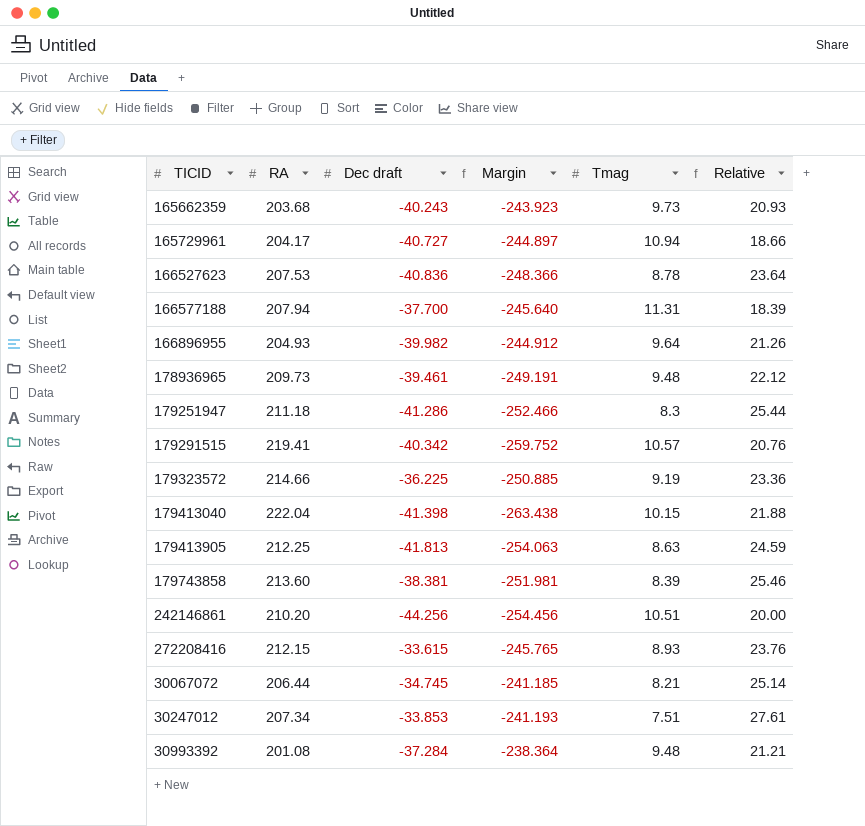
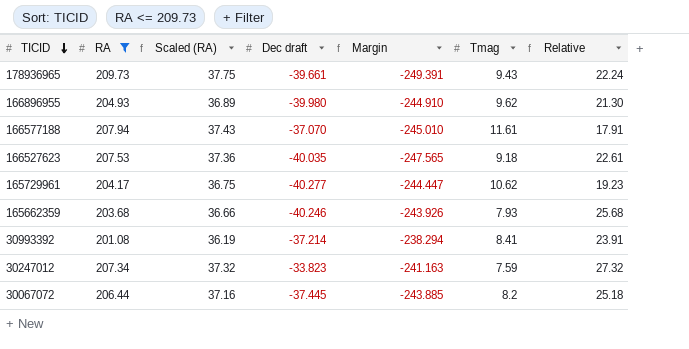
filter: none -> RA <= 209.73
row order: none -> TICID descending
column Scaled (RA) | formula: none -> [RA] * 0.18
178936965 | Dec draft: -39.461 -> -39.661
178936965 | Margin: -249.191 -> -249.391
178936965 | Tmag: 9.48 -> 9.43
178936965 | Relative: 22.12 -> 22.24
166896955 | Dec draft: -39.982 -> -39.980
166896955 | Margin: -244.912 -> -244.910
166896955 | Tmag: 9.64 -> 9.62
166896955 | Relative: 21.26 -> 21.30
166577188 | Dec draft: -37.700 -> -37.070
166577188 | Margin: -245.640 -> -245.010
166577188 | Tmag: 11.31 -> 11.61
166577188 | Relative: 18.39 -> 17.91
166527623 | Dec draft: -40.836 -> -40.035
166527623 | Margin: -248.366 -> -247.565
166527623 | Tmag: 8.78 -> 9.18
166527623 | Relative: 23.64 -> 22.61
165729961 | Dec draft: -40.727 -> -40.277
165729961 | Margin: -244.897 -> -244.447
165729961 | Tmag: 10.94 -> 10.62
165729961 | Relative: 18.66 -> 19.23
165662359 | Dec draft: -40.243 -> -40.246
165662359 | Margin: -243.923 -> -243.926
165662359 | Tmag: 9.73 -> 7.93
165662359 | Relative: 20.93 -> 25.68
30993392 | Dec draft: -37.284 -> -37.214
30993392 | Margin: -238.364 -> -238.294
30993392 | Tmag: 9.48 -> 8.41
30993392 | Relative: 21.21 -> 23.91
30247012 | Dec draft: -33.853 -> -33.823
30247012 | Margin: -241.193 -> -241.163
30247012 | Tmag: 7.51 -> 7.59
30247012 | Relative: 27.61 -> 27.32
30067072 | Dec draft: -34.745 -> -37.445
30067072 | Margin: -241.185 -> -243.885
30067072 | Tmag: 8.21 -> 8.2
30067072 | Relative: 25.14 -> 25.18

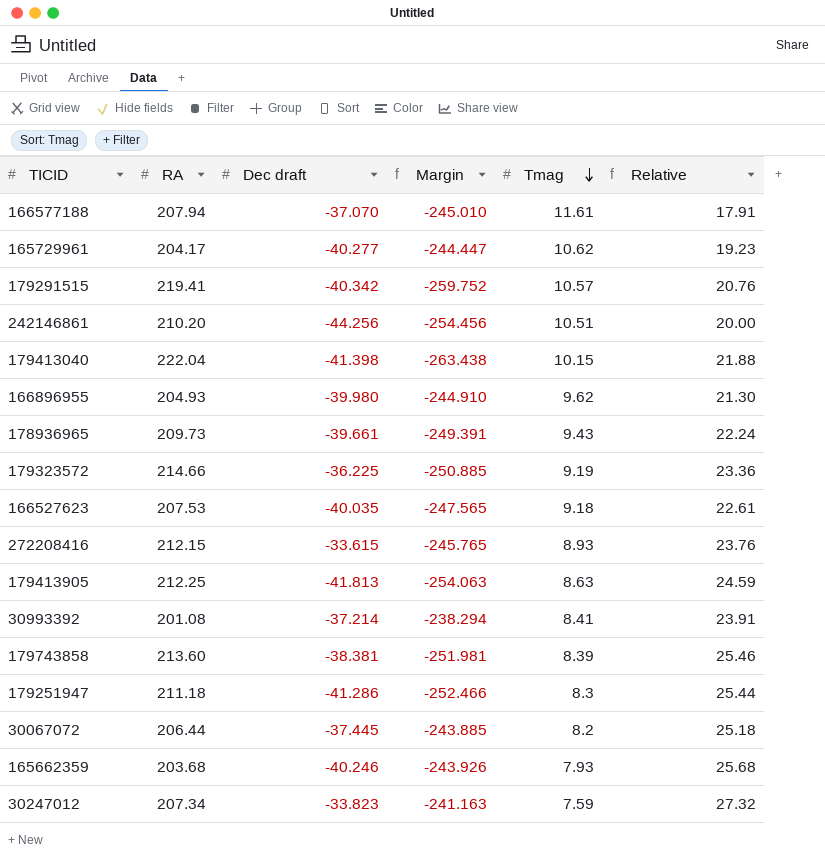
filter: RA <= 209.73 -> none
row order: TICID descending -> Tmag descending
column Scaled (RA) | formula: [RA] * 0.18 -> none

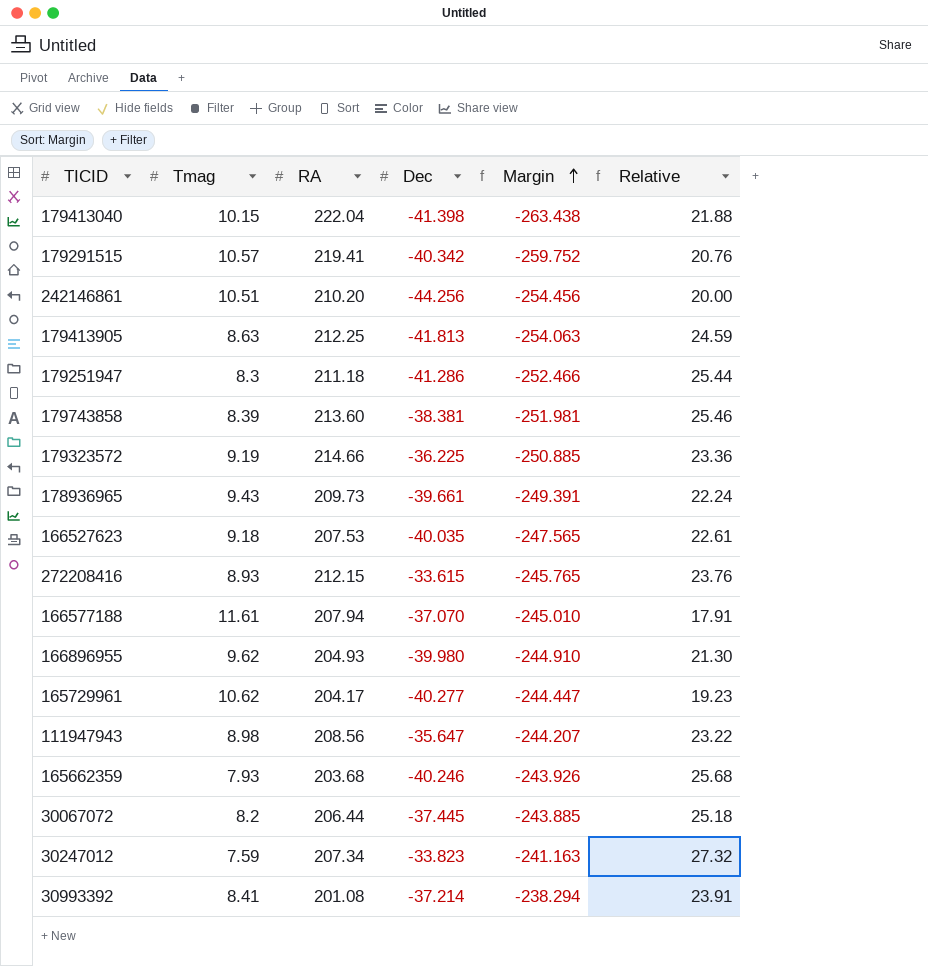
row order: Tmag descending -> Margin ascending
column Tmag | position: 5 -> 2
column name: Dec draft -> Dec
row 111947943: none -> 8.98 | 208.56 | -35.647 | -244.207 | 23.22

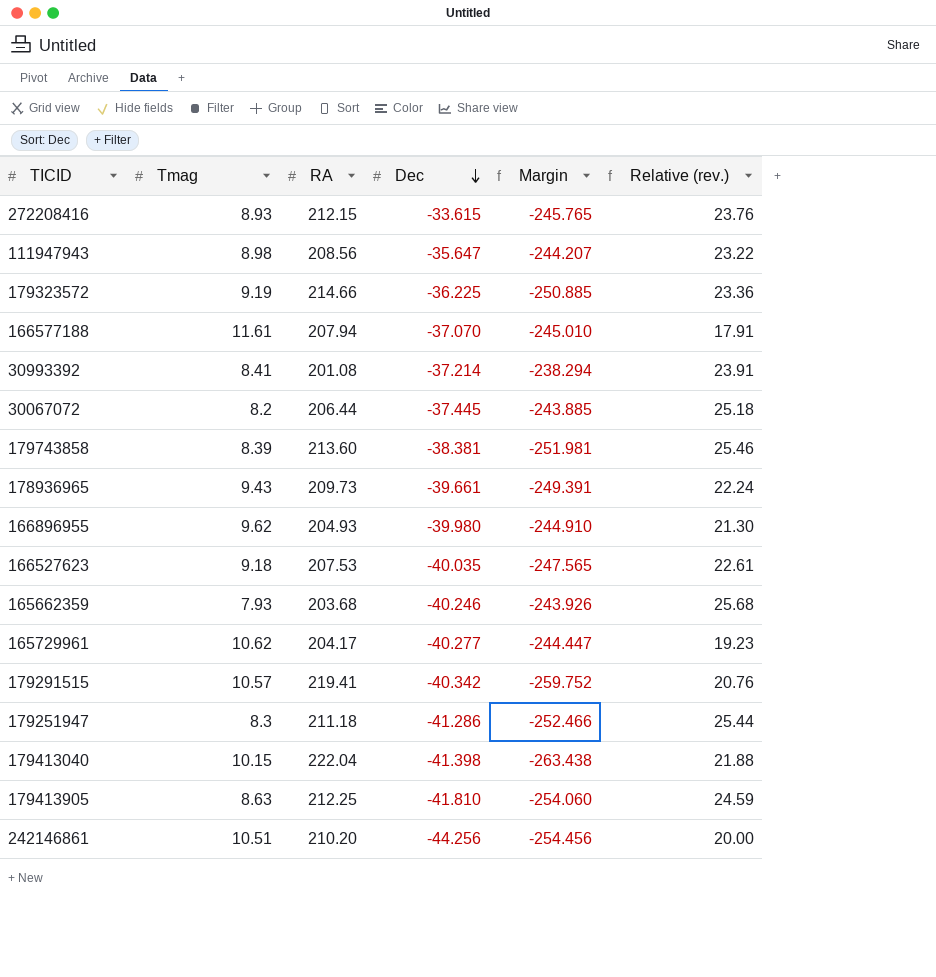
row order: Margin ascending -> Dec descending
column name: Relative -> Relative (rev.)
row 30247012: 7.59 | 207.34 | -33.823 | -241.163 | 27.32 -> none
179413905 | Dec: -41.813 -> -41.810
179413905 | Margin: -254.063 -> -254.060

